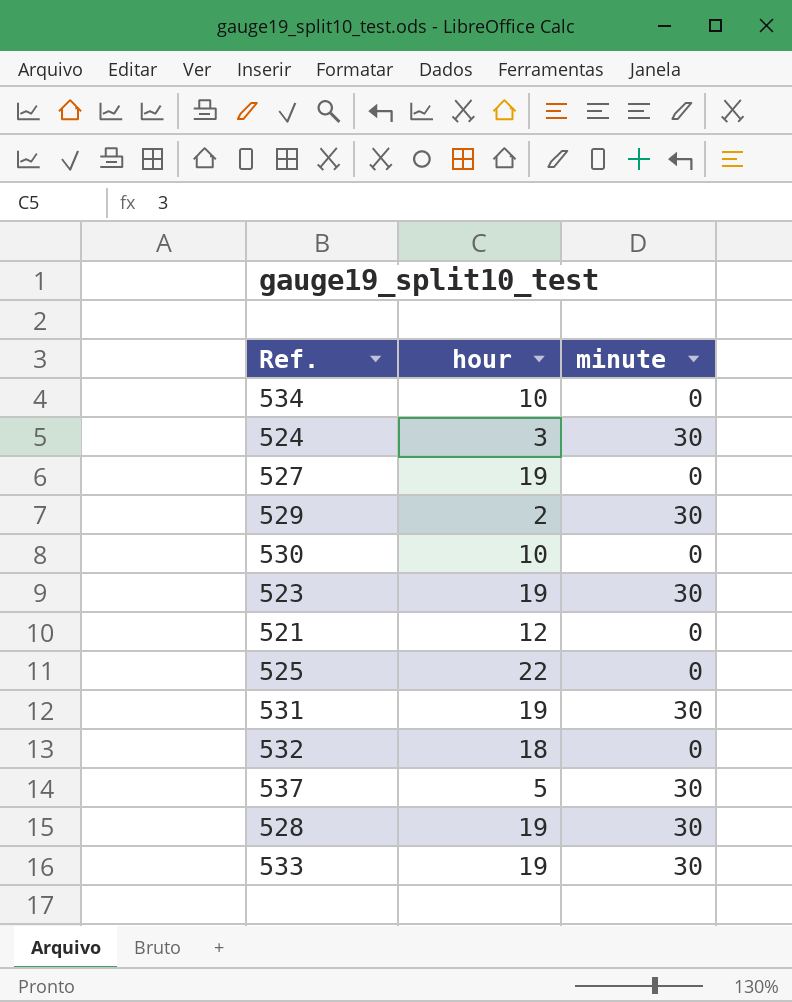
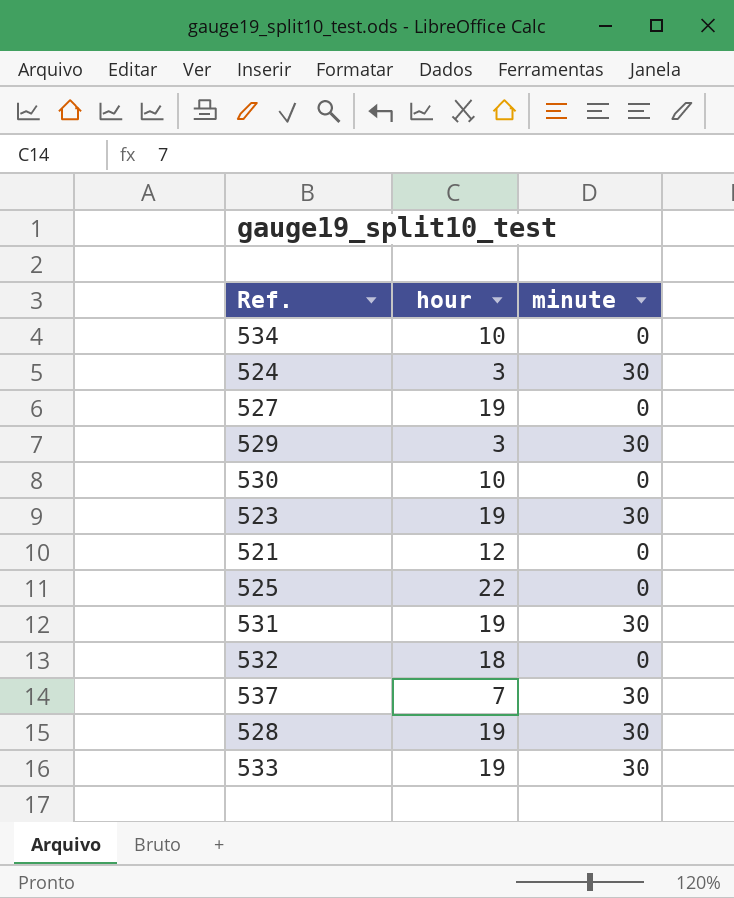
529 | hour: 2 -> 3
537 | hour: 5 -> 7

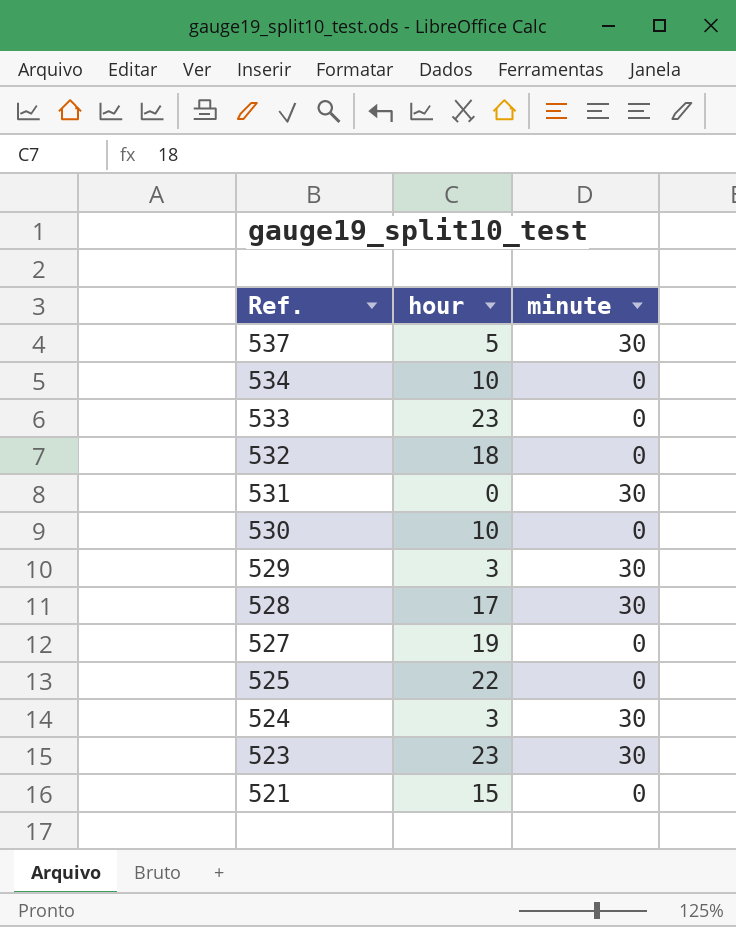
row order: none -> Ref. descending
537 | hour: 7 -> 5
533 | hour: 19 -> 23
533 | minute: 30 -> 0
531 | hour: 19 -> 0
528 | hour: 19 -> 17
523 | hour: 19 -> 23
521 | hour: 12 -> 15

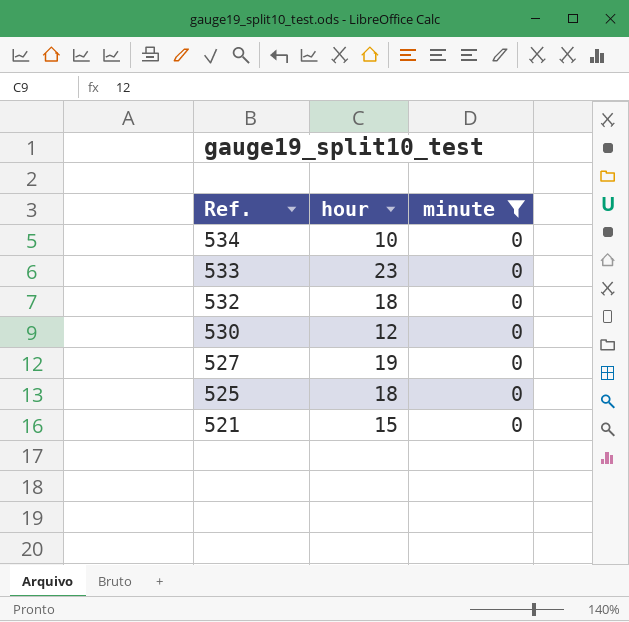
filter: none -> minute = 0
530 | hour: 10 -> 12
525 | hour: 22 -> 18

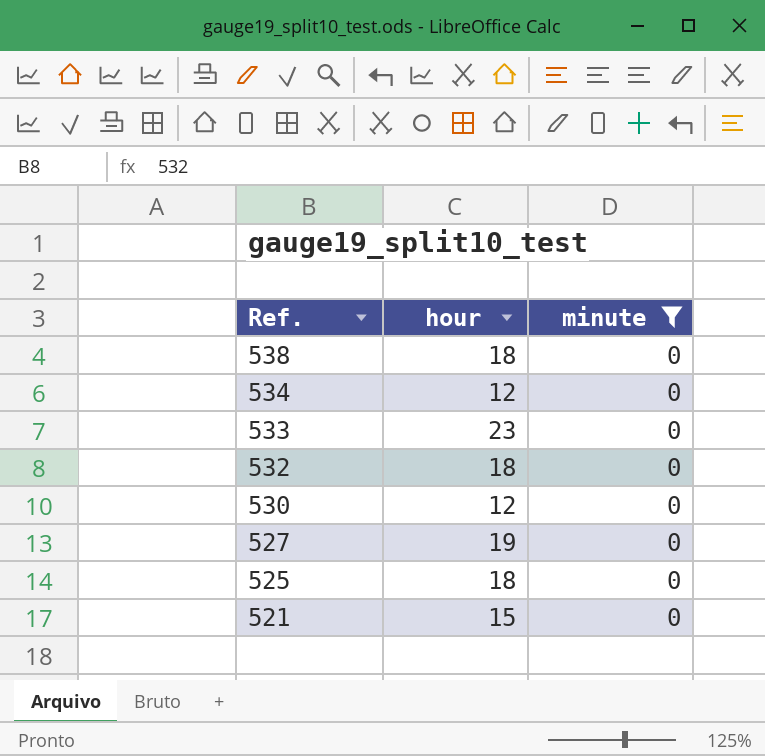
row 538: none -> 18 | 0
534 | hour: 10 -> 12

